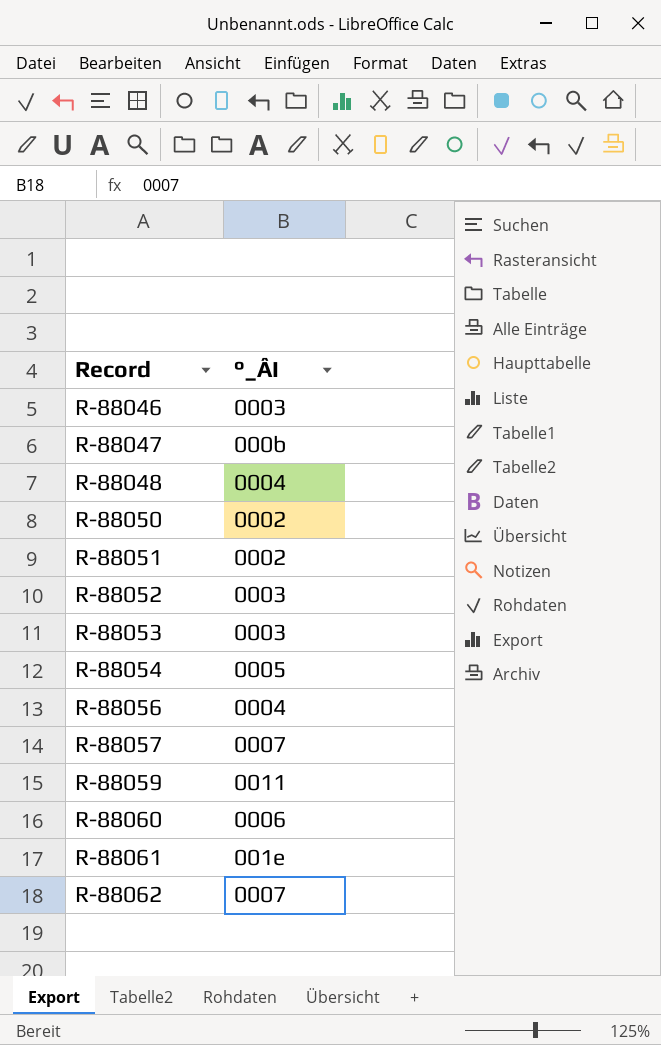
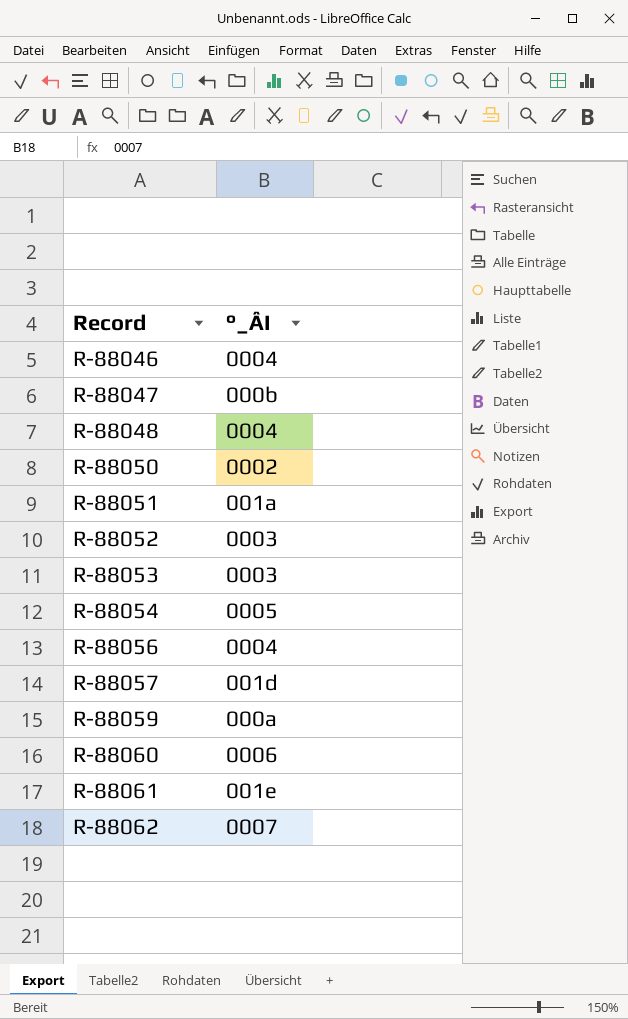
R-88046 | °_ÂI: 0003 -> 0004
R-88051 | °_ÂI: 0002 -> 001a
R-88057 | °_ÂI: 0007 -> 001d
R-88059 | °_ÂI: 0011 -> 000a

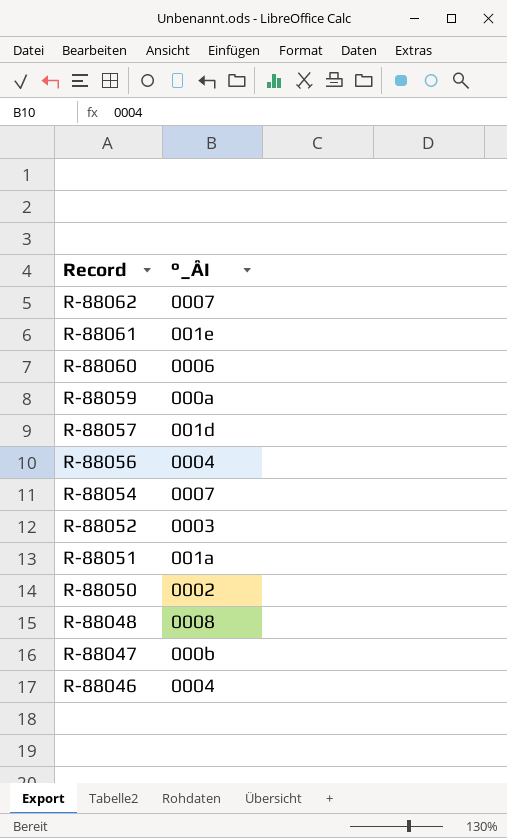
row order: Record ascending -> Record descending
row R-88053: 0003 -> none
R-88054 | °_ÂI: 0005 -> 0007
R-88048 | °_ÂI: 0004 -> 0008

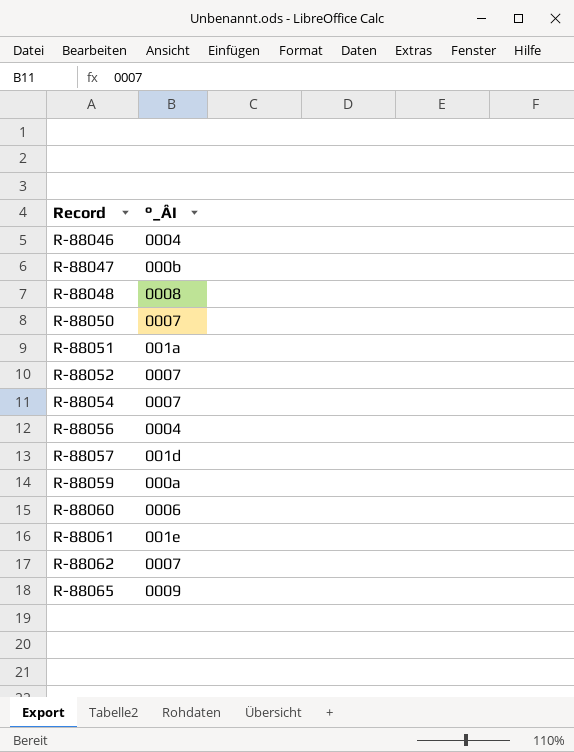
row order: Record descending -> Record ascending
R-88050 | °_ÂI: 0002 -> 0007
R-88052 | °_ÂI: 0003 -> 0007
row R-88065: none -> 0009

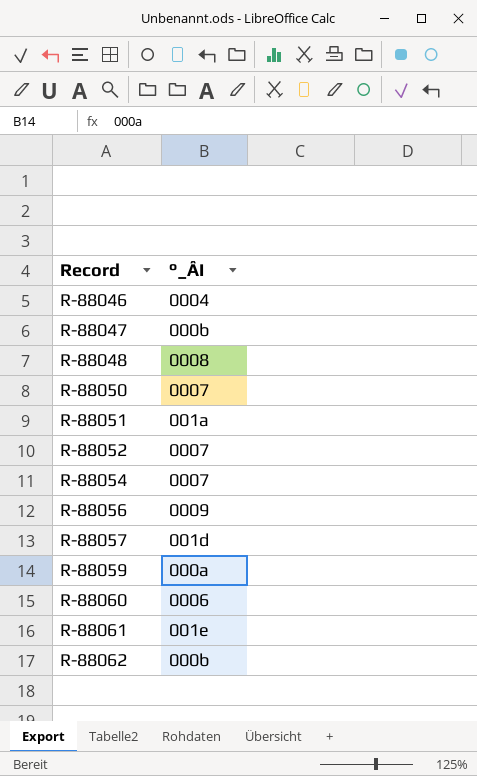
row R-88065: 0009 -> none
R-88056 | °_ÂI: 0004 -> 0009
R-88062 | °_ÂI: 0007 -> 000b

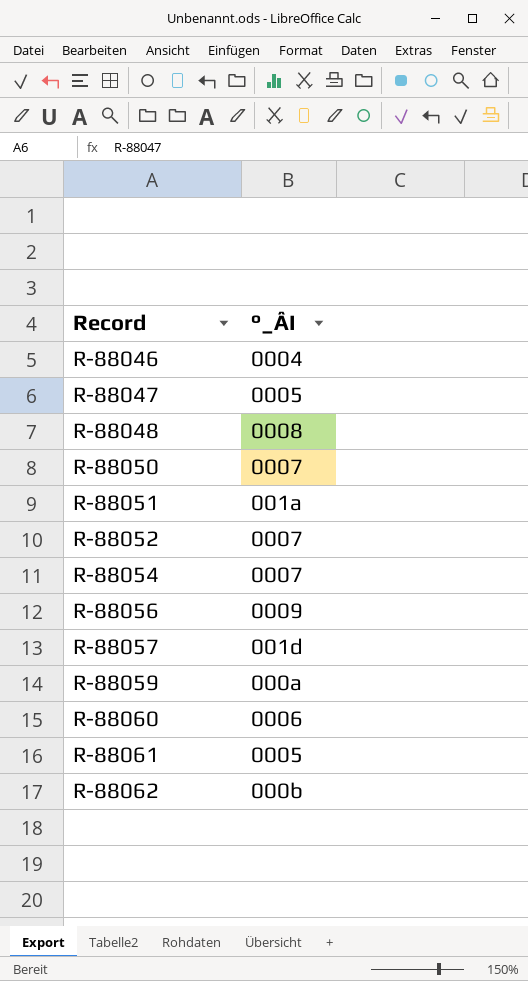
R-88047 | °_ÂI: 000b -> 0005
R-88061 | °_ÂI: 001e -> 0005

